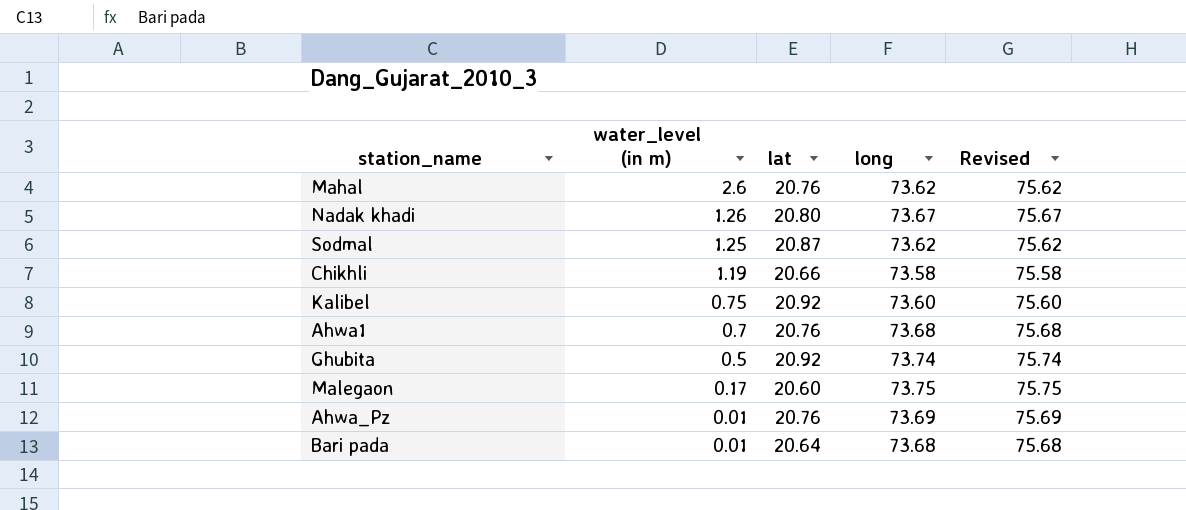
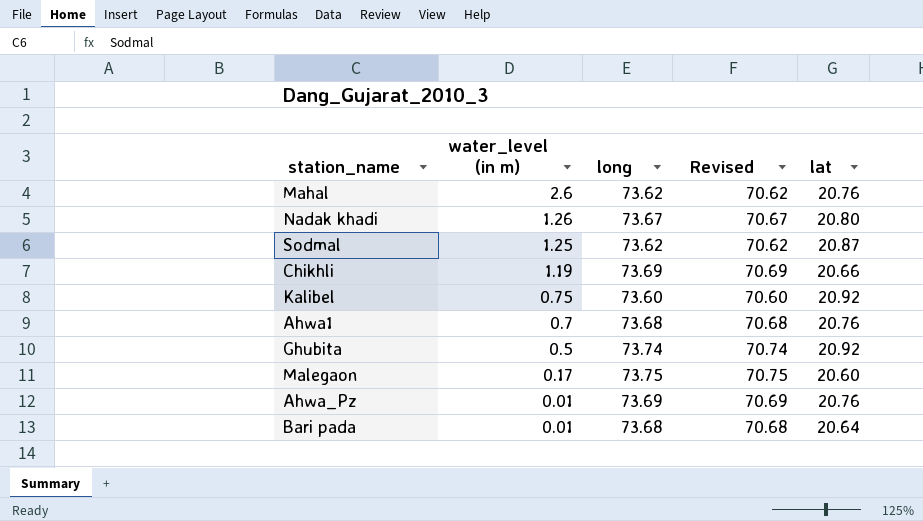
column Revised | formula: [long] + 2 -> [long] - 3
column lat | position: 3 -> 5
Chikhli | long: 73.58 -> 73.69

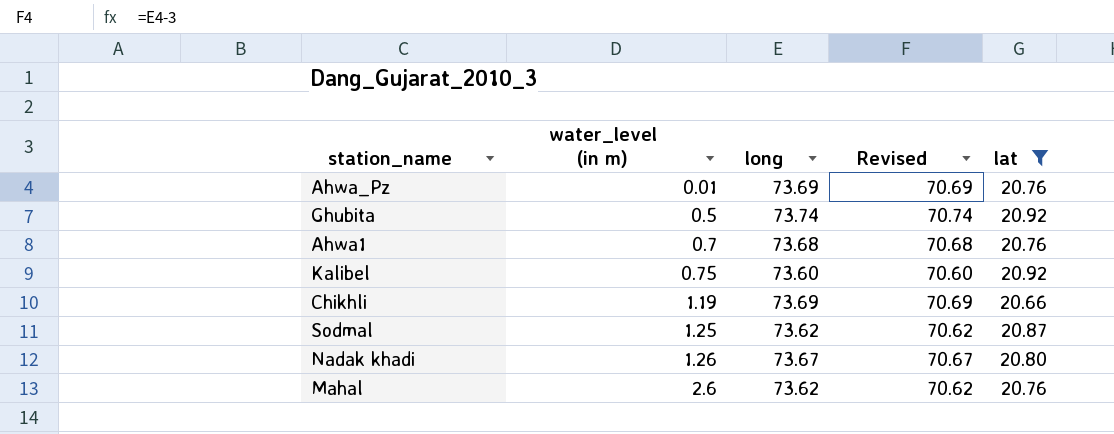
filter: none -> lat >= 20.66
row order: water_level (in m) descending -> water_level (in m) ascending

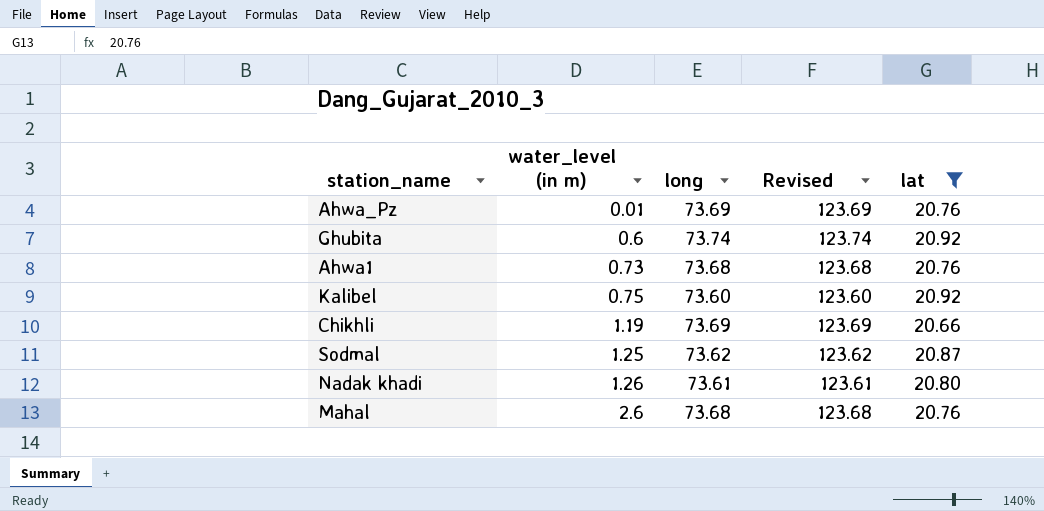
column Revised | formula: [long] - 3 -> [long] + 50
Ghubita | water_level (in m): 0.5 -> 0.6
Ahwa1 | water_level (in m): 0.7 -> 0.73
Nadak khadi | long: 73.67 -> 73.61
Mahal | long: 73.62 -> 73.68

